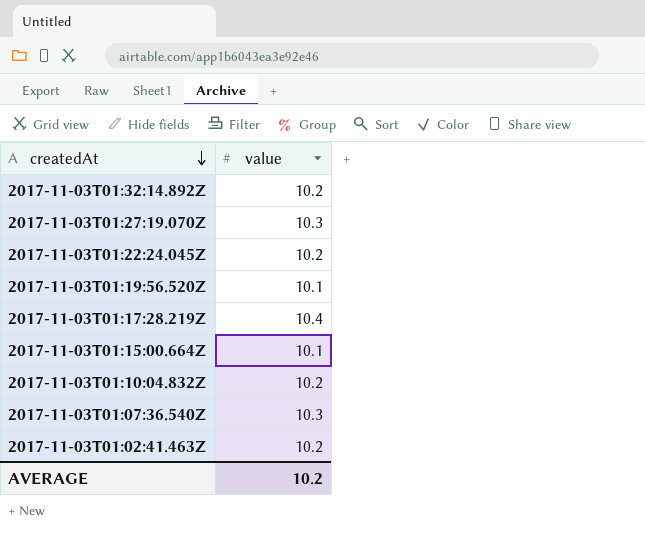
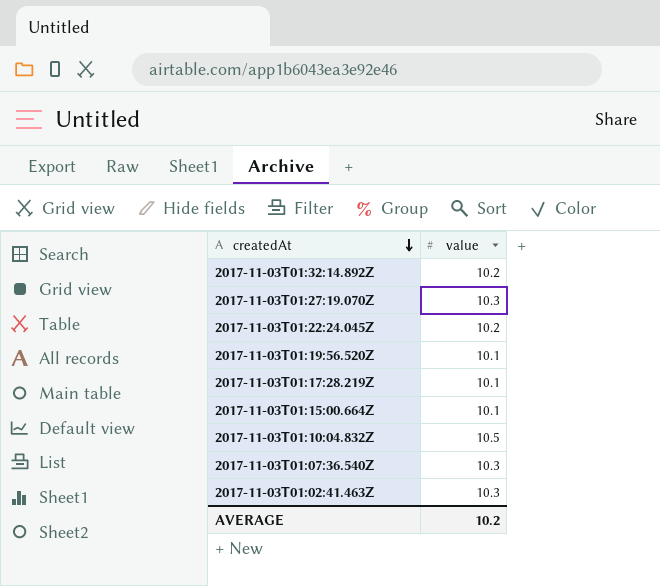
2017-11-03T01:17:28.219Z | value: 10.4 -> 10.1
2017-11-03T01:10:04.832Z | value: 10.2 -> 10.5
2017-11-03T01:02:41.463Z | value: 10.2 -> 10.3

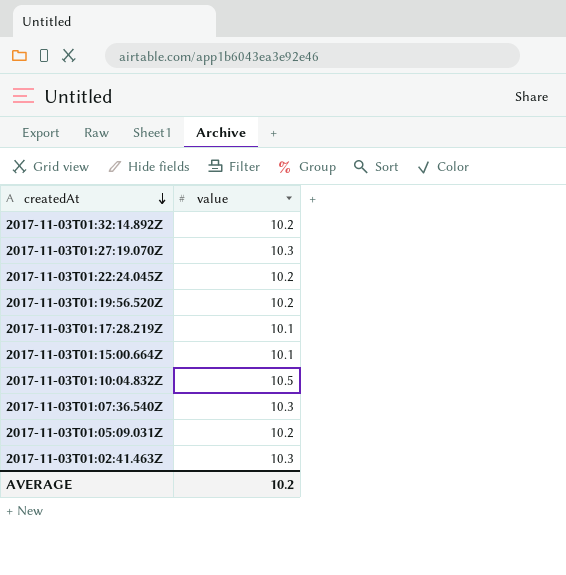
2017-11-03T01:19:56.520Z | value: 10.1 -> 10.2
row 2017-11-03T01:05:09.031Z: none -> 10.2

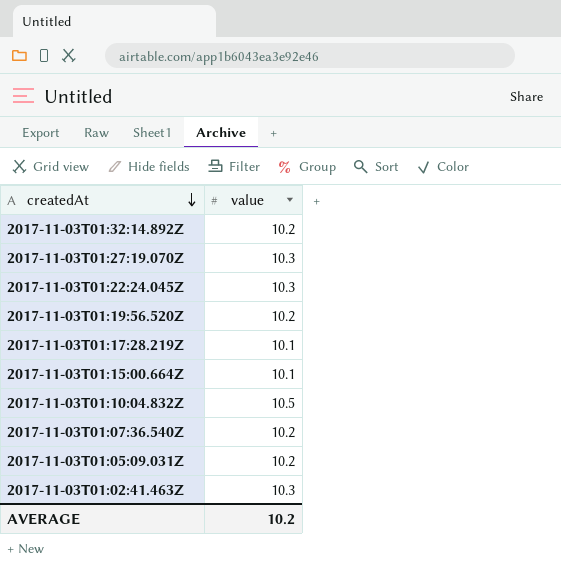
2017-11-03T01:22:24.045Z | value: 10.2 -> 10.3
2017-11-03T01:07:36.540Z | value: 10.3 -> 10.2

